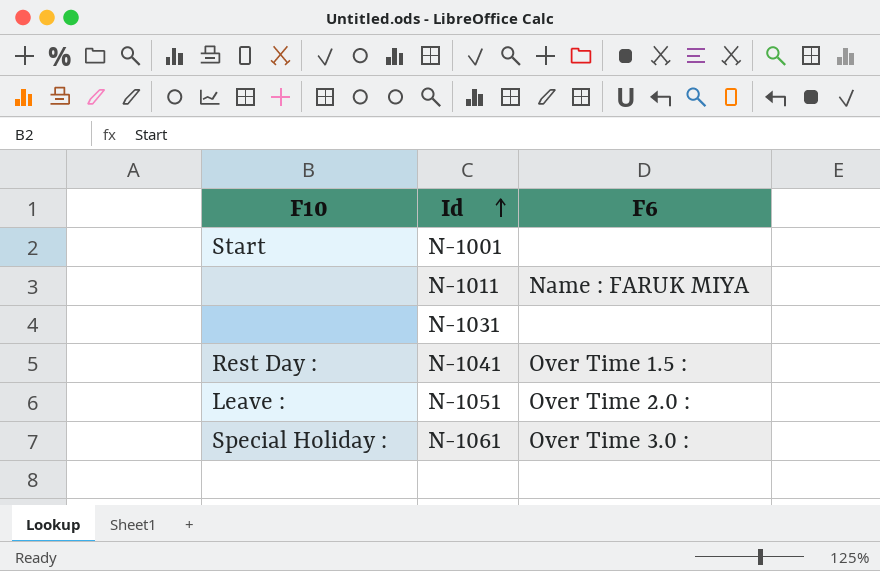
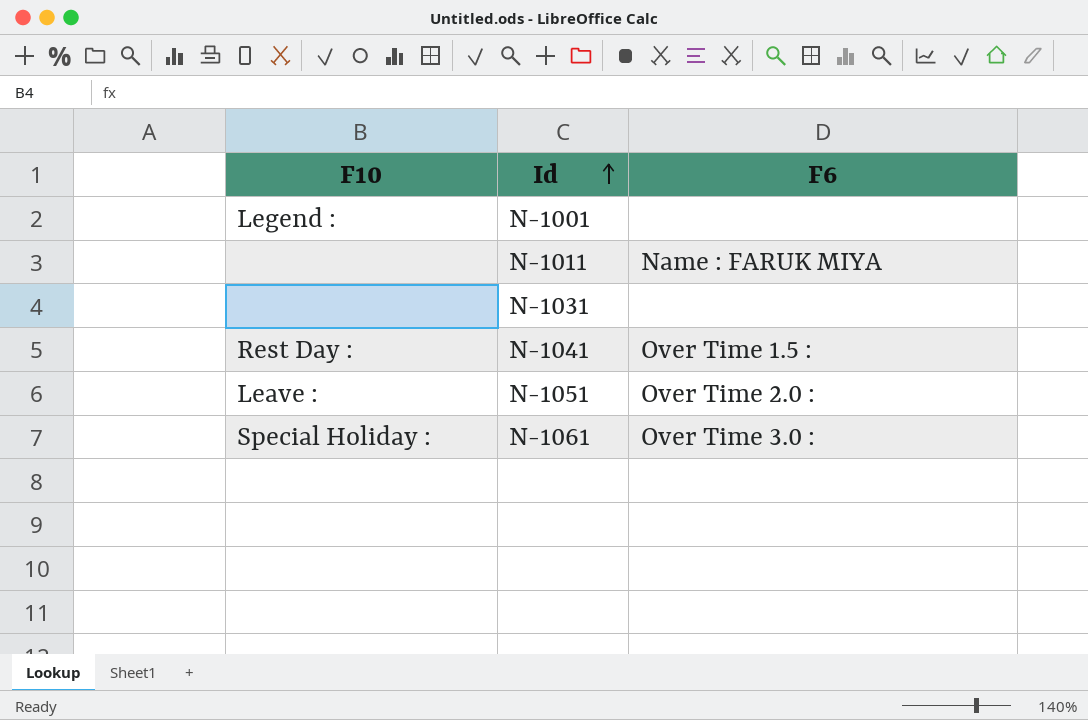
N-1001 | F10: Start -> Legend :

